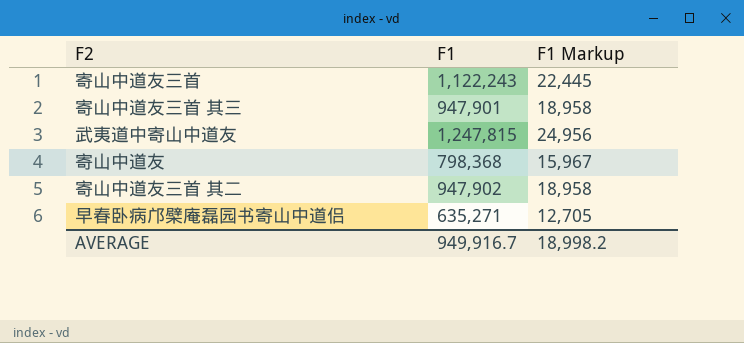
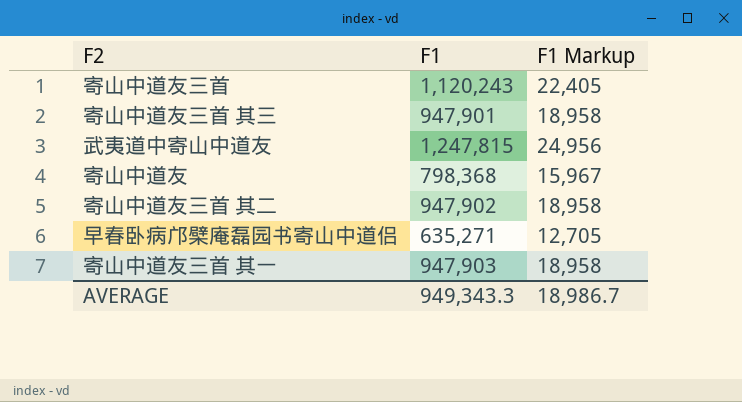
寄山中道友三首 | F1: 1,122,243 -> 1,120,243
寄山中道友三首 | F1 Markup: 22,445 -> 22,405
row 寄山中道友三首 其一: none -> 947,903 | 18,958
AVERAGE | F1: 949,916.7 -> 949,343.3
AVERAGE | F1 Markup: 18,998.2 -> 18,986.7

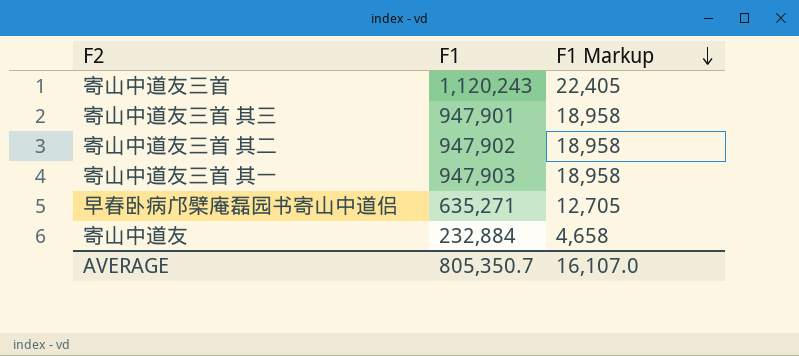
row order: none -> F1 Markup descending
row 武夷道中寄山中道友: 1,247,815 | 24,956 -> none
寄山中道友 | F1: 798,368 -> 232,884
寄山中道友 | F1 Markup: 15,967 -> 4,658
AVERAGE | F1: 949,343.3 -> 805,350.7
AVERAGE | F1 Markup: 18,986.7 -> 16,107.0

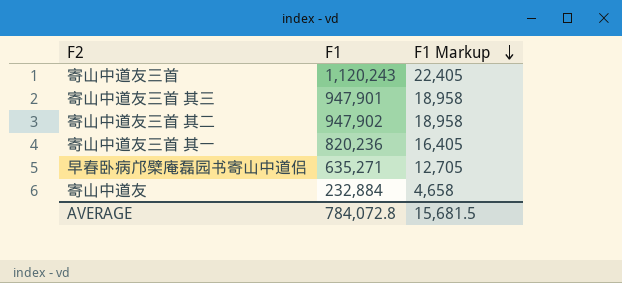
寄山中道友三首 其一 | F1: 947,903 -> 820,236
寄山中道友三首 其一 | F1 Markup: 18,958 -> 16,405
AVERAGE | F1: 805,350.7 -> 784,072.8
AVERAGE | F1 Markup: 16,107.0 -> 15,681.5

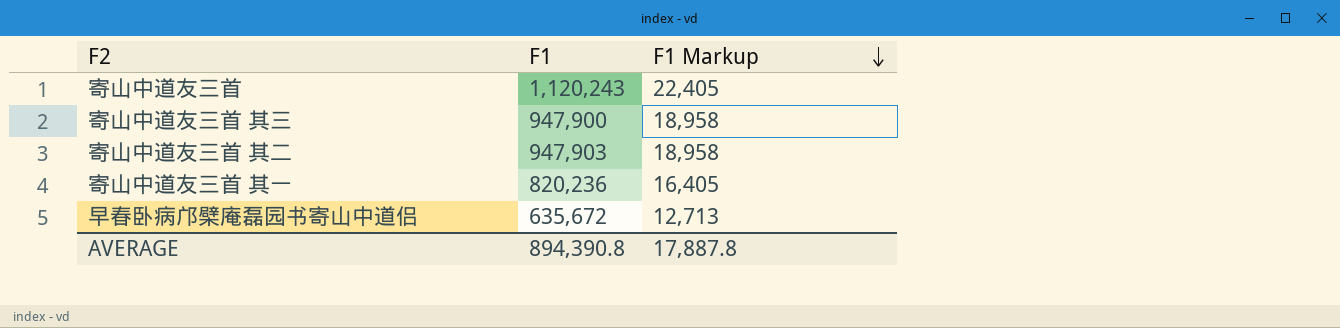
row 寄山中道友: 232,884 | 4,658 -> none
寄山中道友三首 其三 | F1: 947,901 -> 947,900
寄山中道友三首 其二 | F1: 947,902 -> 947,903
早春卧病邝檗庵磊园书寄山中道侣 | F1: 635,271 -> 635,672
早春卧病邝檗庵磊园书寄山中道侣 | F1 Markup: 12,705 -> 12,713
AVERAGE | F1: 784,072.8 -> 894,390.8
AVERAGE | F1 Markup: 15,681.5 -> 17,887.8

